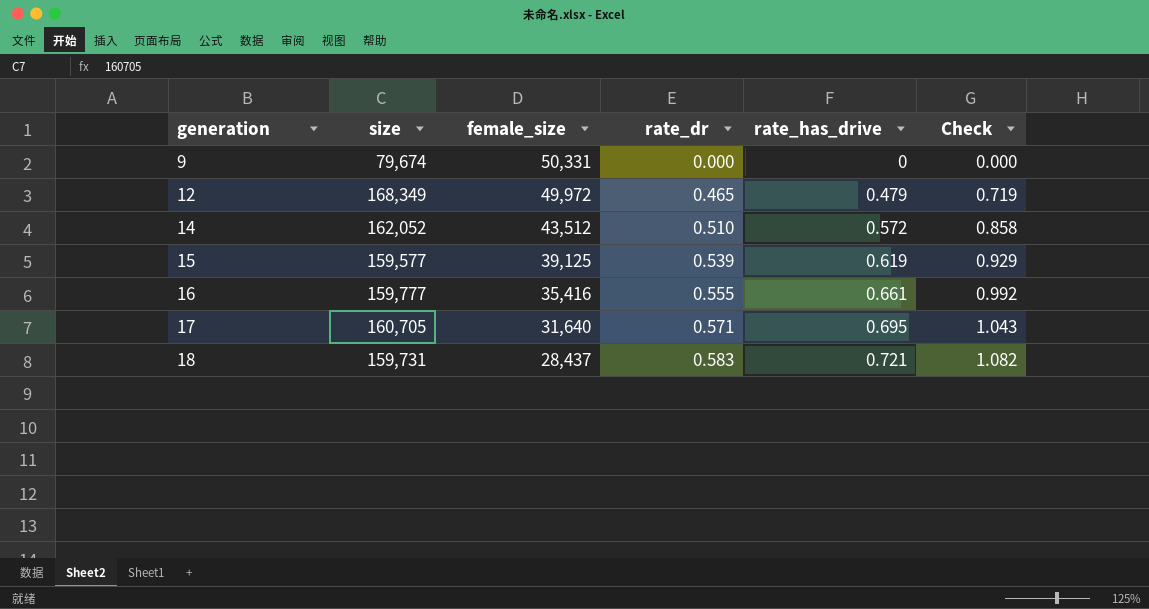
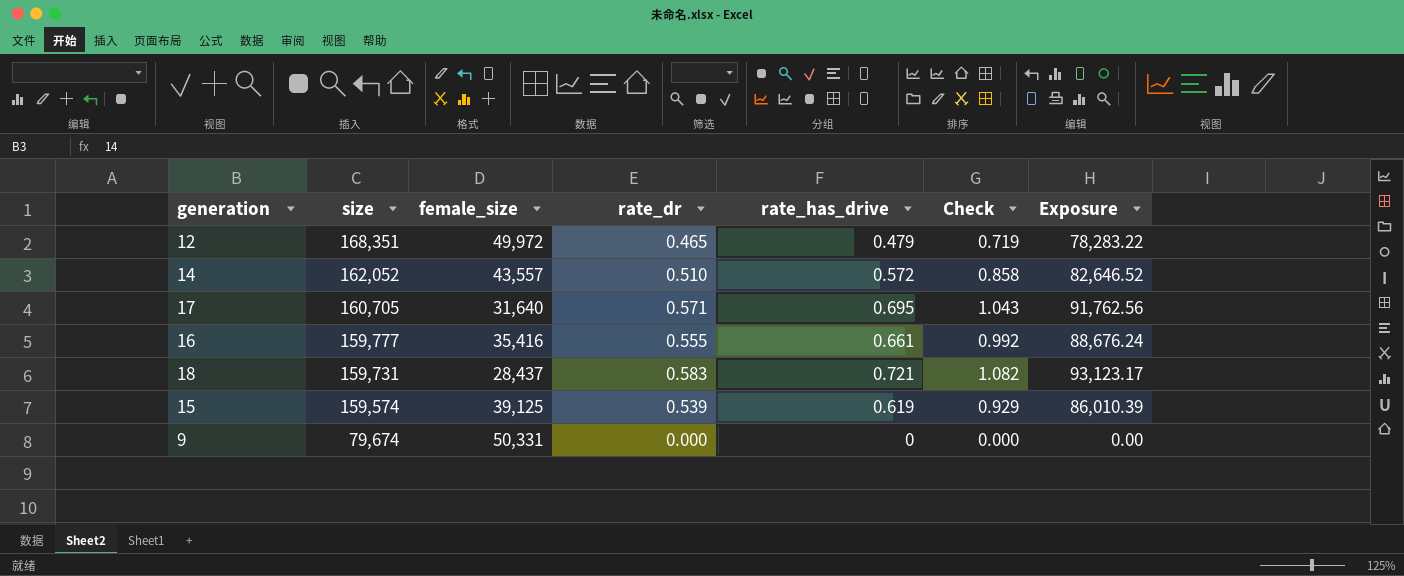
row order: generation ascending -> size descending
column Exposure | formula: none -> [size] * [rate_dr]
12 | size: 168,349 -> 168,351
14 | female_size: 43,512 -> 43,557
15 | size: 159,577 -> 159,574

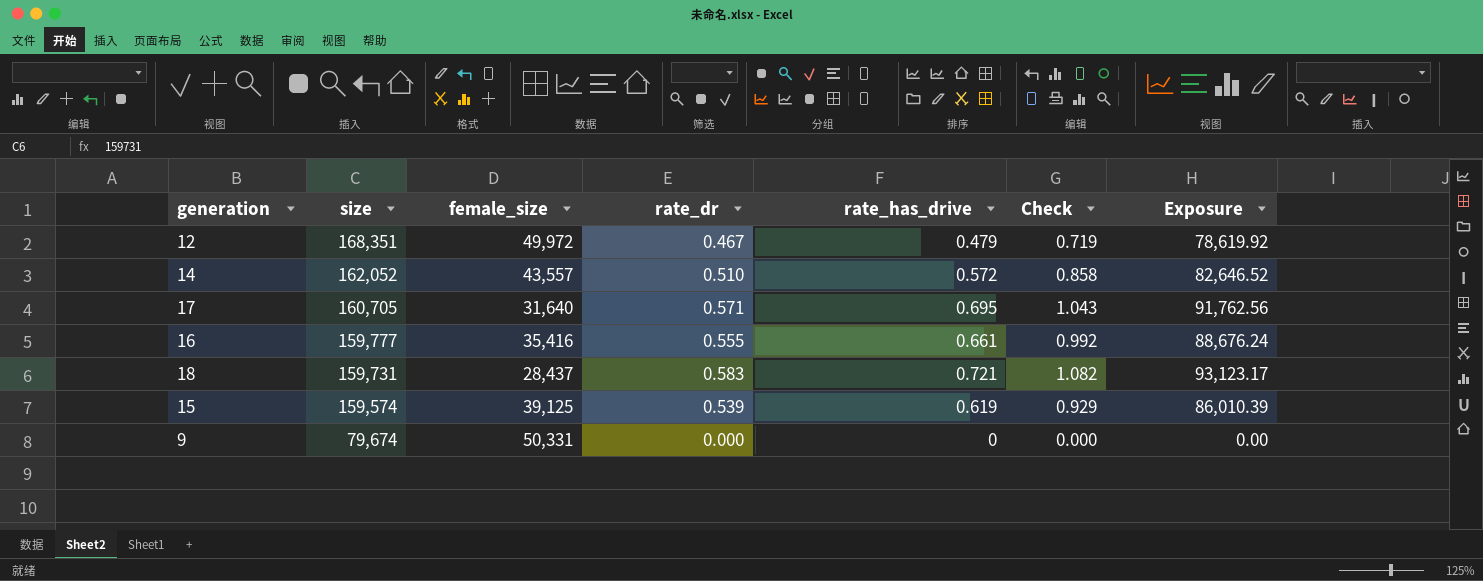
12 | rate_dr: 0.465 -> 0.467
12 | Exposure: 78,283.22 -> 78,619.92

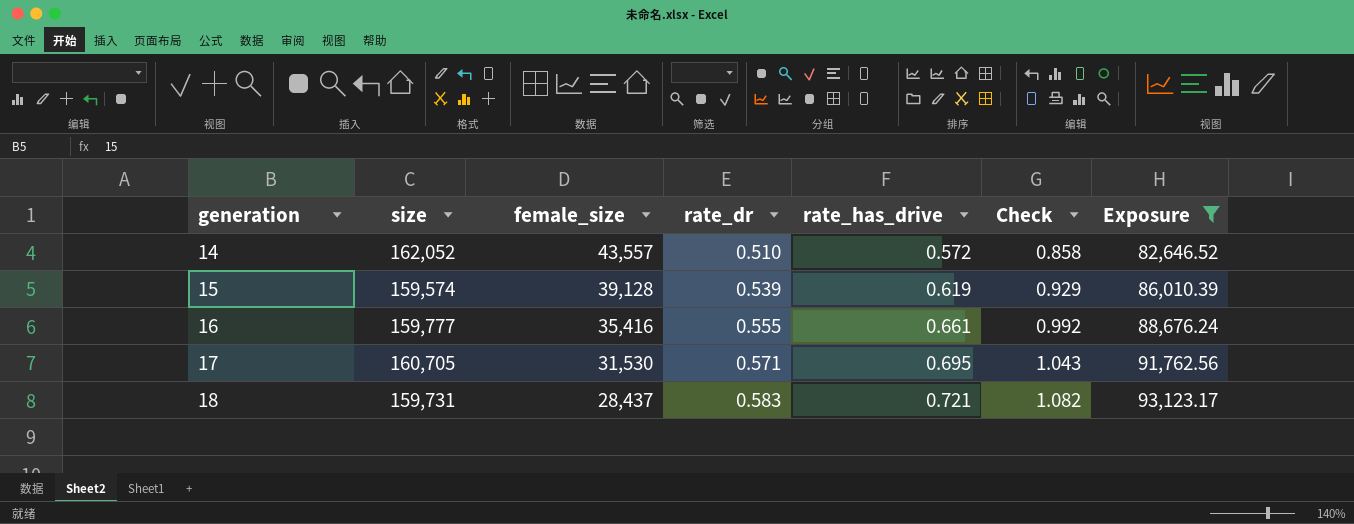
filter: none -> Exposure >= 82,646.52
row order: size descending -> generation ascending
15 | female_size: 39,125 -> 39,128
17 | female_size: 31,640 -> 31,530

